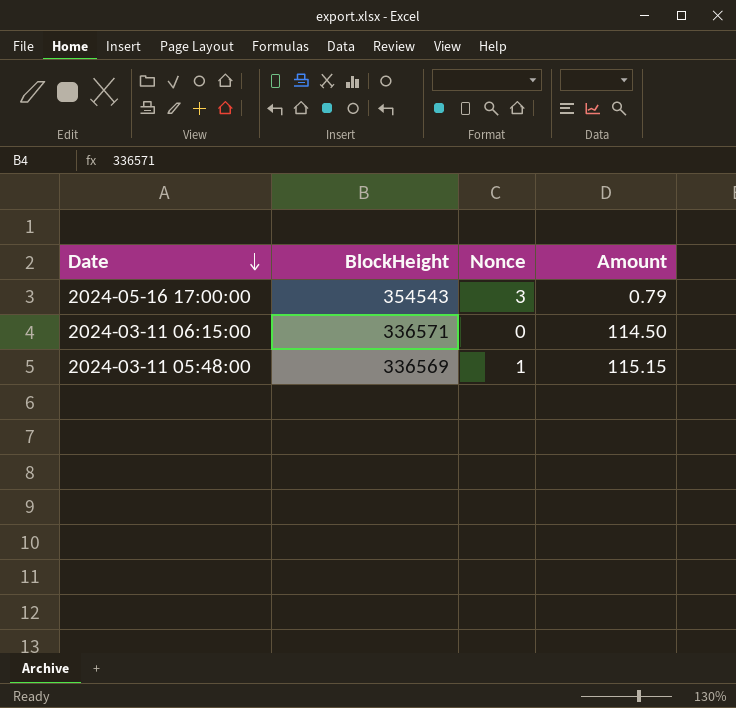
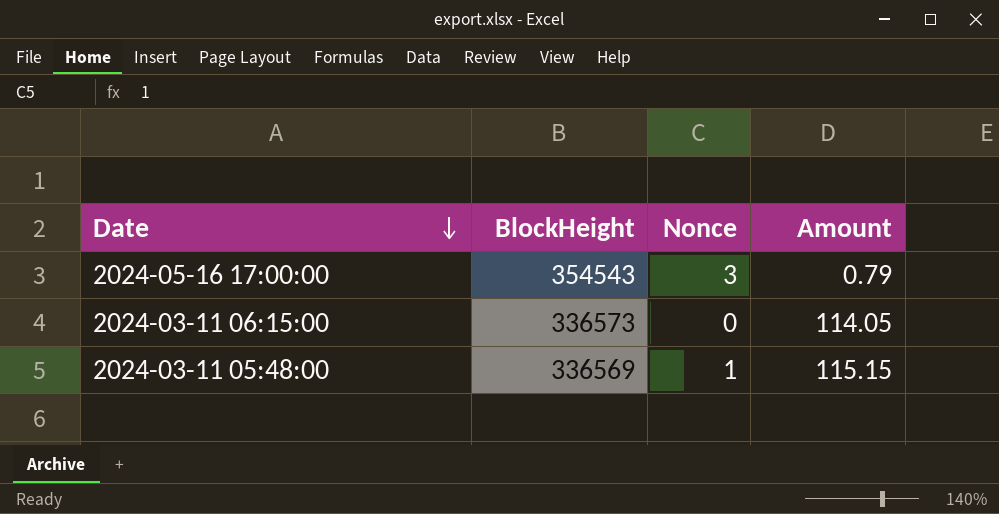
2024-03-11 06:15:00 | BlockHeight: 336571 -> 336573
2024-03-11 06:15:00 | Amount: 114.50 -> 114.05

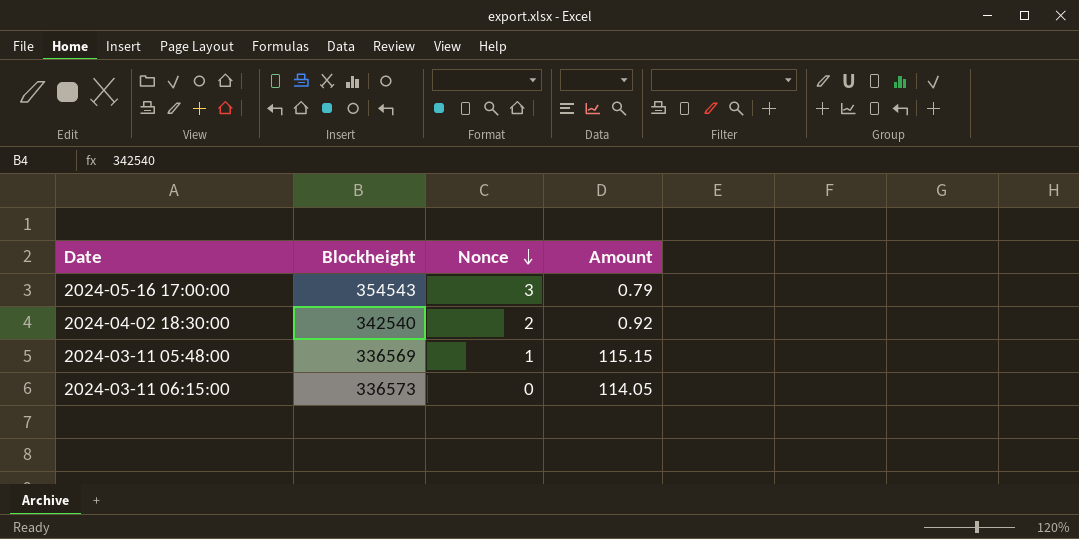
row order: Date descending -> Nonce descending
column name: BlockHeight -> Blockheight
row 2024-04-02 18:30:00: none -> 342540 | 2 | 0.92

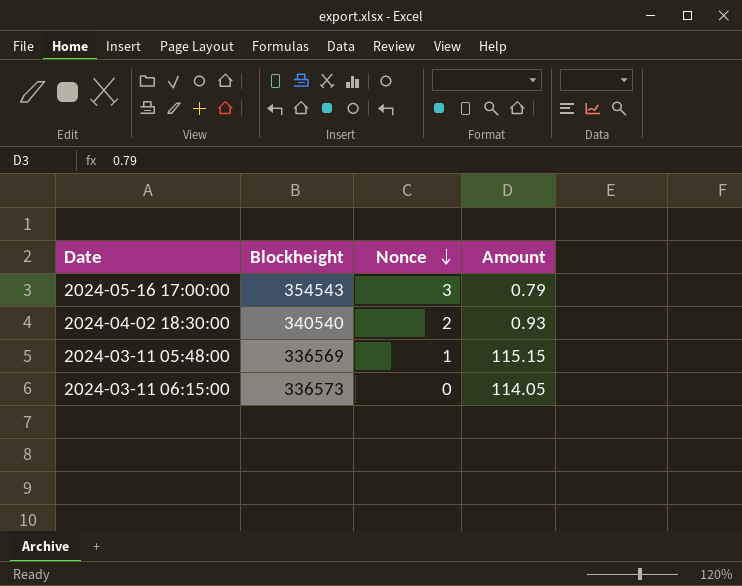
2024-04-02 18:30:00 | Blockheight: 342540 -> 340540
2024-04-02 18:30:00 | Amount: 0.92 -> 0.93

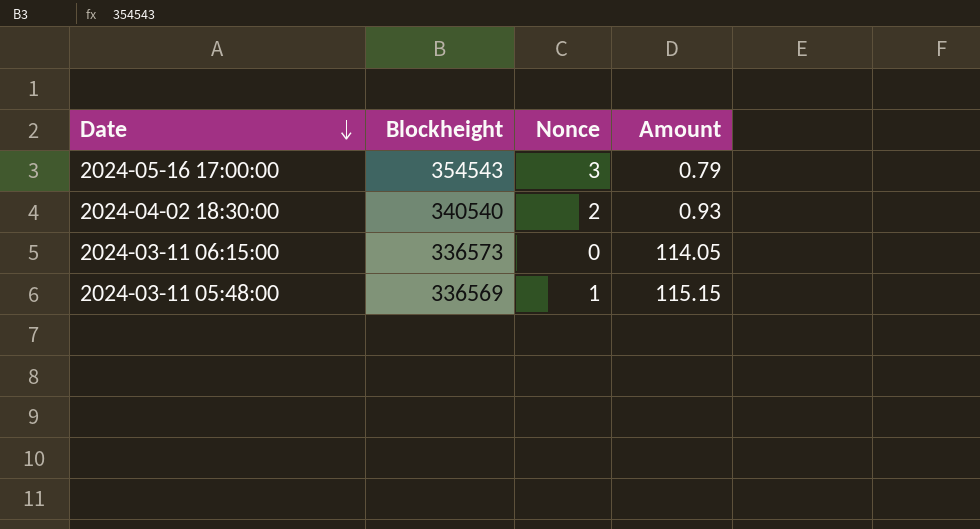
row order: Nonce descending -> Date descending

